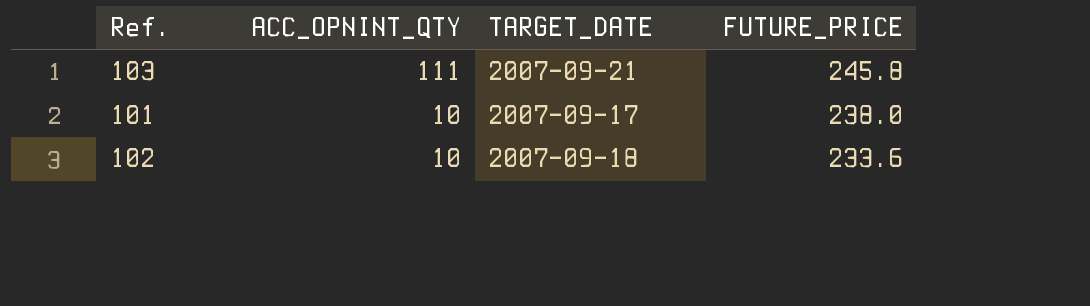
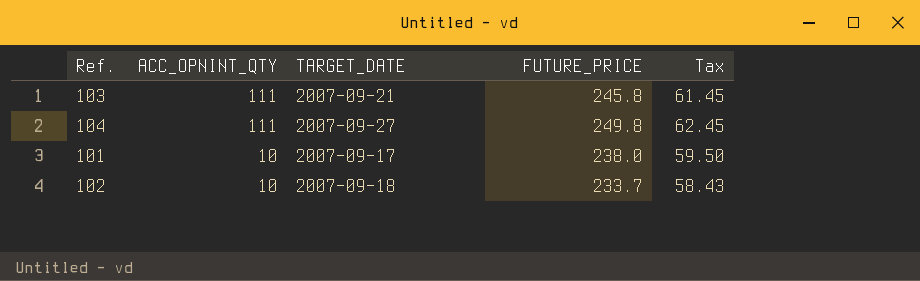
column Tax | formula: none -> [FUTURE_PRICE] * 0.25
row 104: none -> 111 | 2007-09-27 | 249.8 | 62.45
102 | FUTURE_PRICE: 233.6 -> 233.7

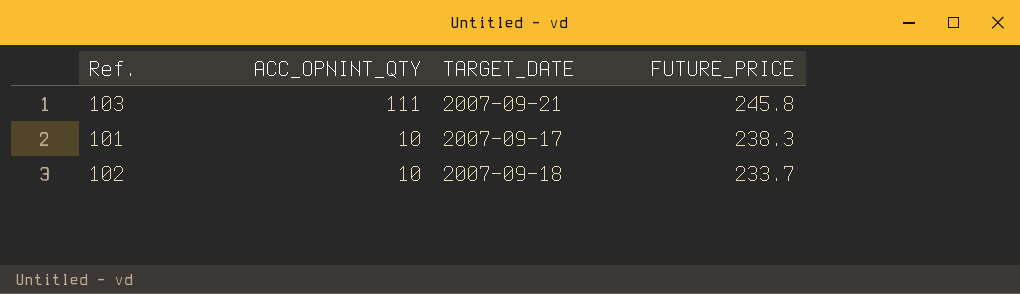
column Tax | formula: [FUTURE_PRICE] * 0.25 -> none
row 104: 111 | 2007-09-27 | 249.8 | 62.45 -> none
101 | FUTURE_PRICE: 238.0 -> 238.3

